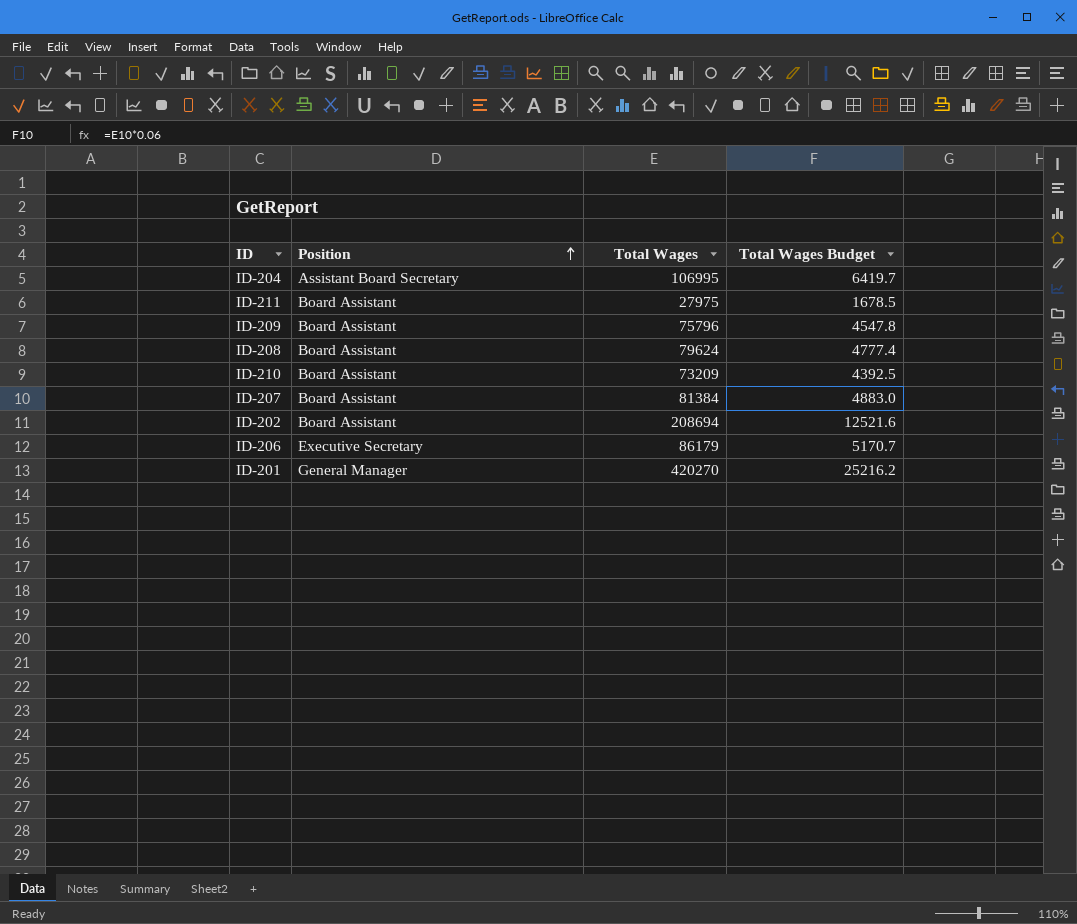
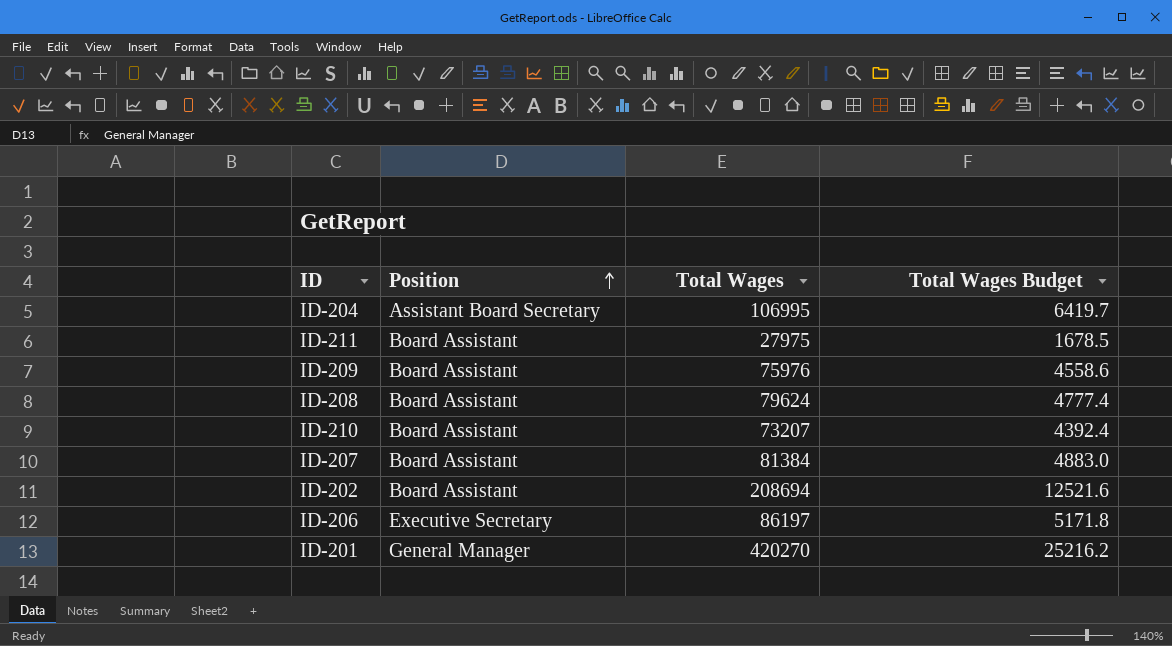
ID-209 | Total Wages: 75796 -> 75976
ID-209 | Total Wages Budget: 4547.8 -> 4558.6
ID-210 | Total Wages: 73209 -> 73207
ID-210 | Total Wages Budget: 4392.5 -> 4392.4
ID-206 | Total Wages: 86179 -> 86197
ID-206 | Total Wages Budget: 5170.7 -> 5171.8

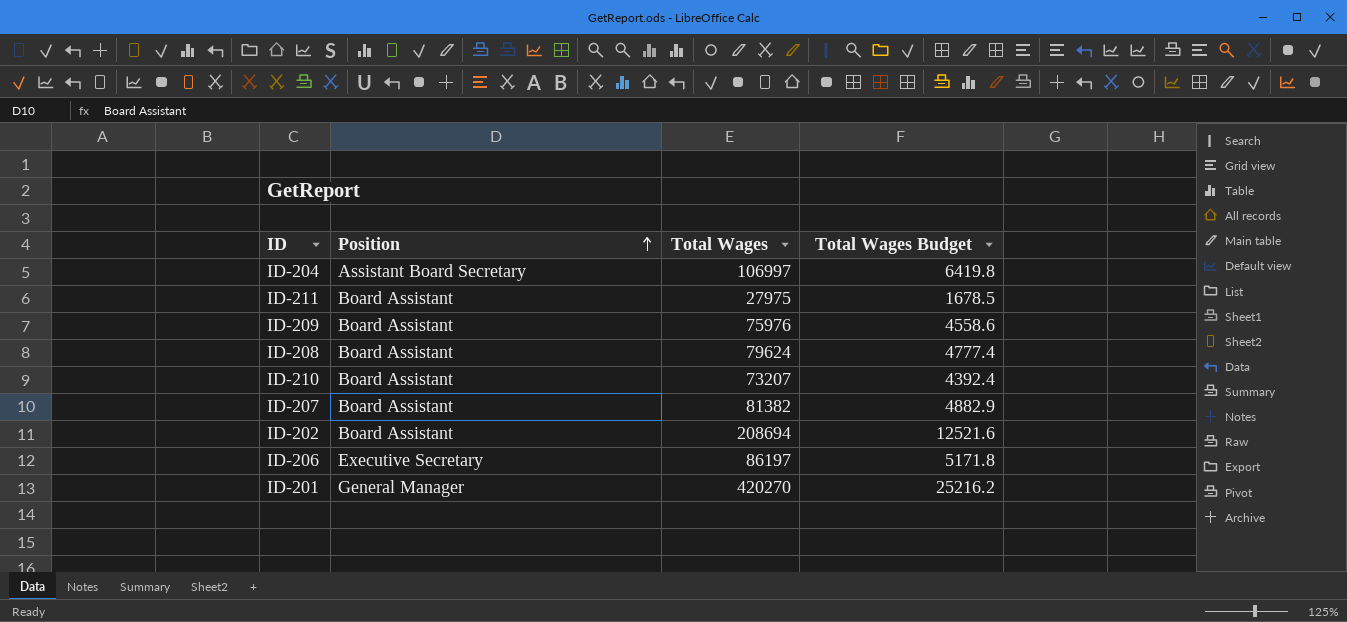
ID-204 | Total Wages: 106995 -> 106997
ID-204 | Total Wages Budget: 6419.7 -> 6419.8
ID-207 | Total Wages: 81384 -> 81382
ID-207 | Total Wages Budget: 4883.0 -> 4882.9

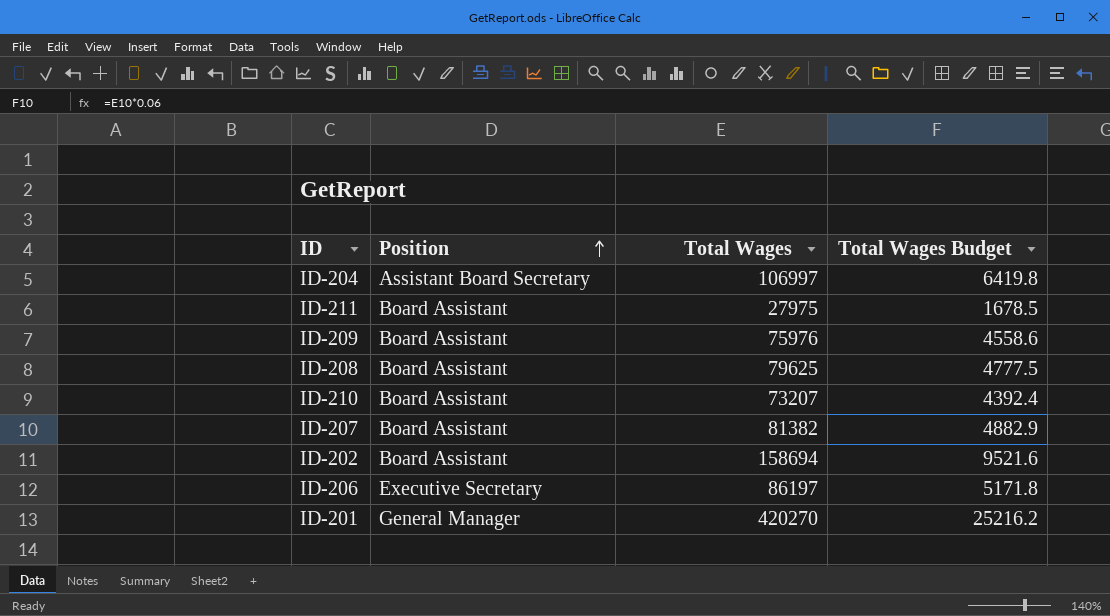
ID-208 | Total Wages: 79624 -> 79625
ID-208 | Total Wages Budget: 4777.4 -> 4777.5
ID-202 | Total Wages: 208694 -> 158694
ID-202 | Total Wages Budget: 12521.6 -> 9521.6

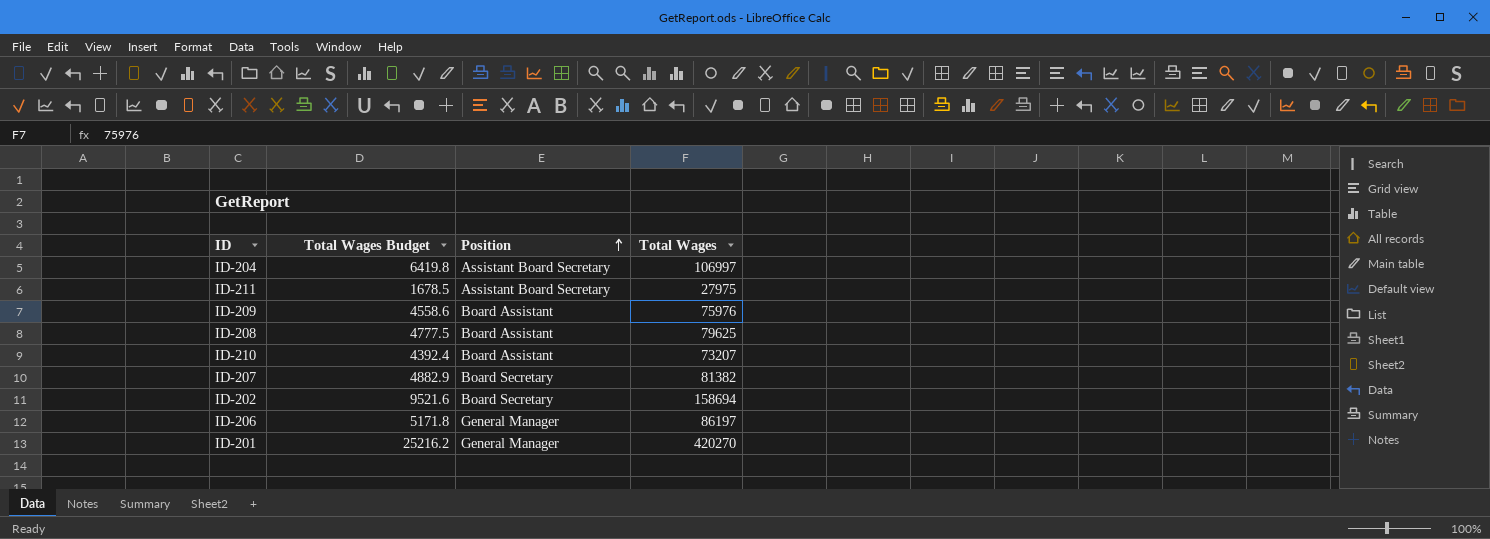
column Total Wages Budget | position: 4 -> 2
ID-211 | Position: Board Assistant -> Assistant Board Secretary
ID-207 | Position: Board Assistant -> Board Secretary
ID-202 | Position: Board Assistant -> Board Secretary
ID-206 | Position: Executive Secretary -> General Manager

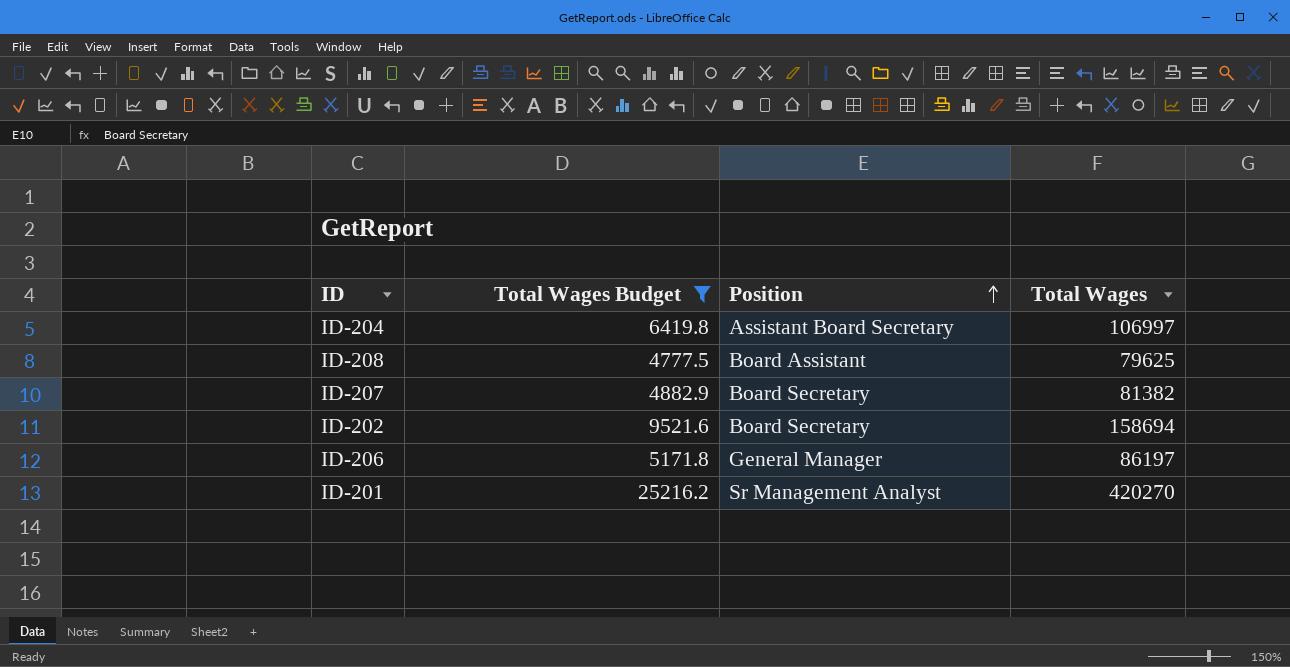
filter: none -> Total Wages Budget >= 4777.5
ID-201 | Position: General Manager -> Sr Management Analyst

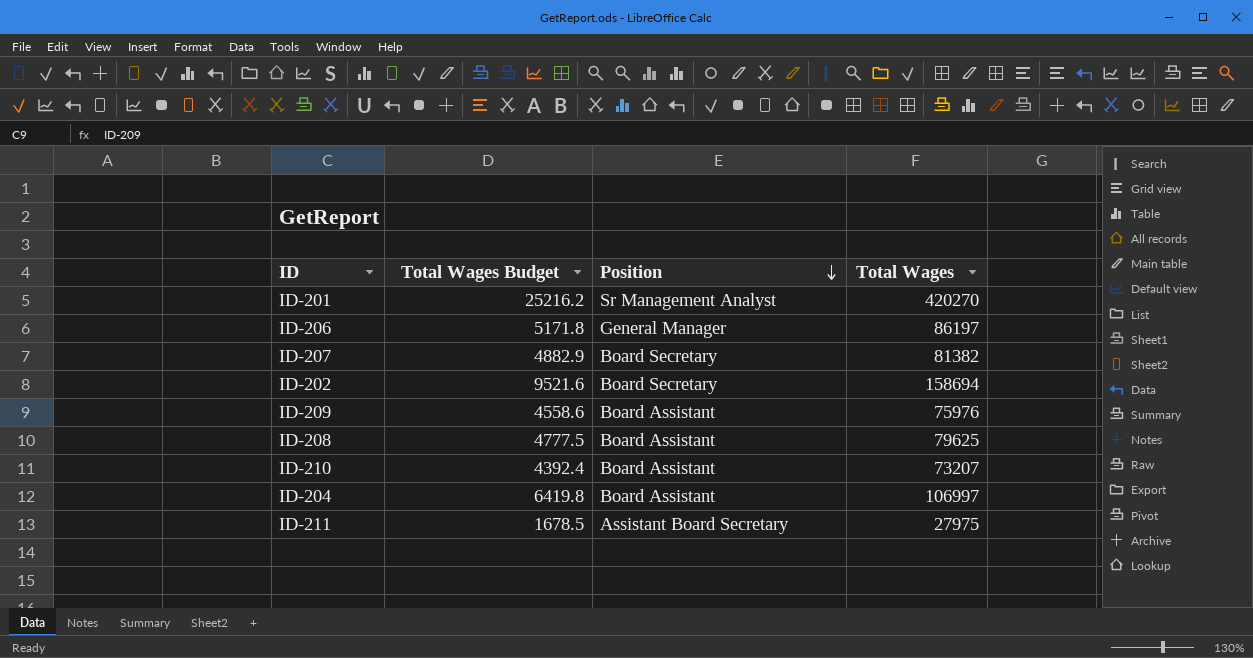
filter: Total Wages Budget >= 4777.5 -> none
row order: Position ascending -> Position descending
ID-204 | Position: Assistant Board Secretary -> Board Assistant

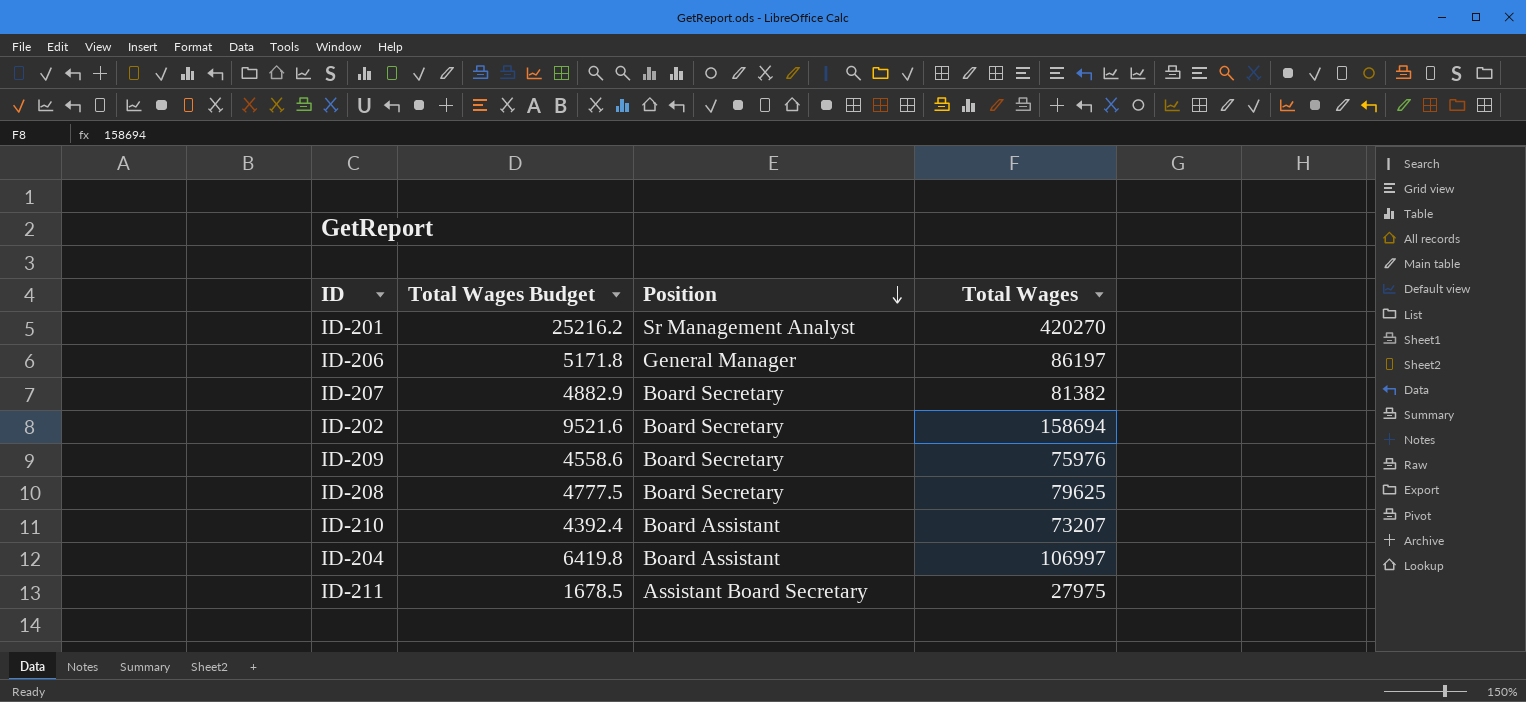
ID-209 | Position: Board Assistant -> Board Secretary
ID-208 | Position: Board Assistant -> Board Secretary

